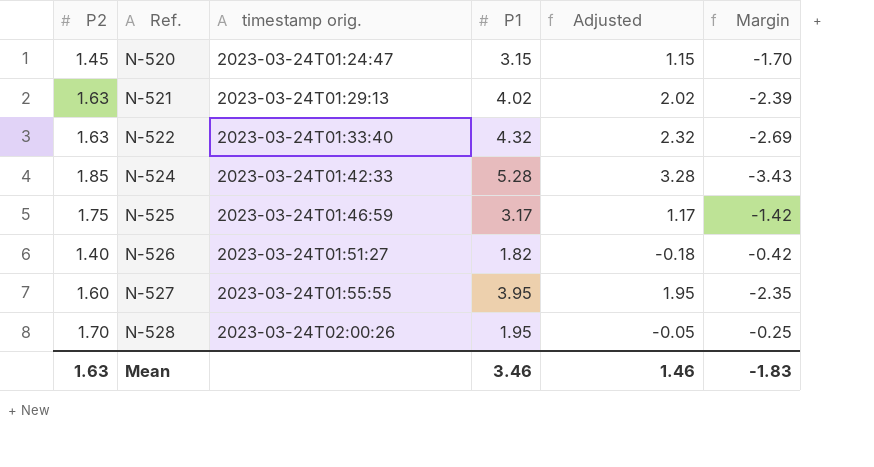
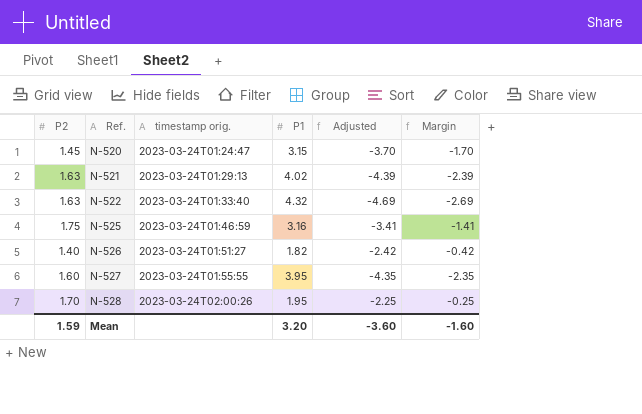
column Adjusted | formula: [P1] - 2 -> [Margin] - 2
row N-524: 1.85 | 2023-03-24T01:42:33 | 5.28 | 3.28 | -3.43 -> none
N-525 | P1: 3.17 -> 3.16
N-525 | Margin: -1.42 -> -1.41
Mean | P2: 1.63 -> 1.59
Mean | P1: 3.46 -> 3.20
Mean | Adjusted: 1.46 -> -3.60
Mean | Margin: -1.83 -> -1.60

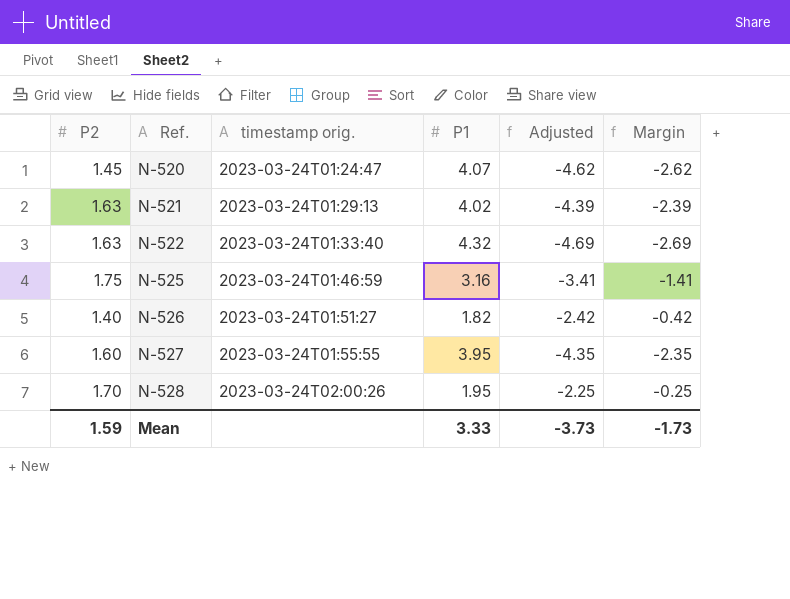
N-520 | P1: 3.15 -> 4.07
N-520 | Adjusted: -3.70 -> -4.62
N-520 | Margin: -1.70 -> -2.62
Mean | P1: 3.20 -> 3.33
Mean | Adjusted: -3.60 -> -3.73
Mean | Margin: -1.60 -> -1.73

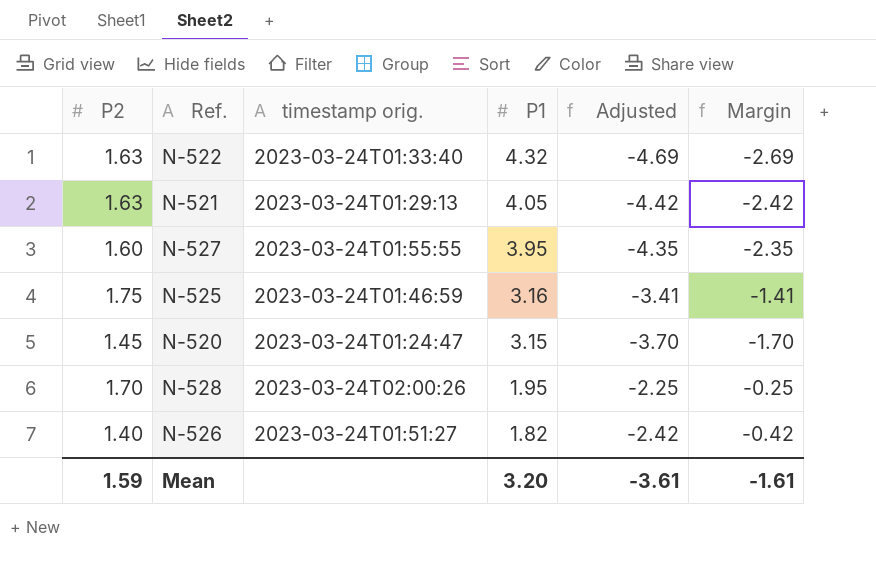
row order: Ref. ascending -> P1 descending
N-521 | P1: 4.02 -> 4.05
N-521 | Adjusted: -4.39 -> -4.42
N-521 | Margin: -2.39 -> -2.42
N-520 | P1: 4.07 -> 3.15
N-520 | Adjusted: -4.62 -> -3.70
N-520 | Margin: -2.62 -> -1.70
Mean | P1: 3.33 -> 3.20
Mean | Adjusted: -3.73 -> -3.61
Mean | Margin: -1.73 -> -1.61

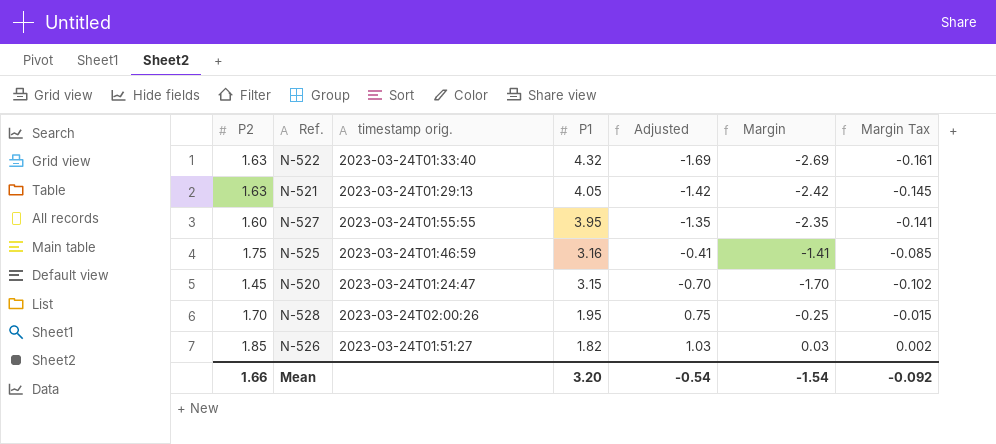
column Adjusted | formula: [Margin] - 2 -> [Margin] + 1
column Margin Tax | formula: none -> [Margin] * 0.06
N-526 | P2: 1.40 -> 1.85
N-526 | Margin: -0.42 -> 0.03
Mean | P2: 1.59 -> 1.66
Mean | Adjusted: -3.61 -> -0.54
Mean | Margin: -1.61 -> -1.54

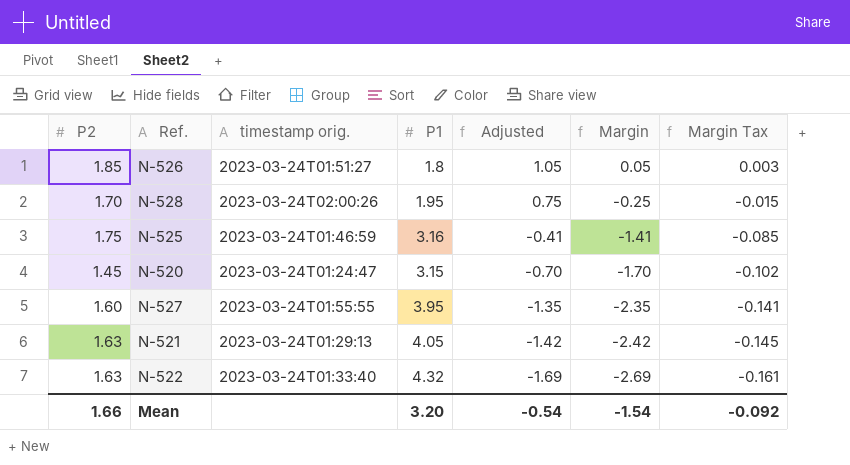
row order: P1 descending -> Adjusted descending
N-526 | P1: 1.82 -> 1.8
N-526 | Adjusted: 1.03 -> 1.05
N-526 | Margin: 0.03 -> 0.05
N-526 | Margin Tax: 0.002 -> 0.003

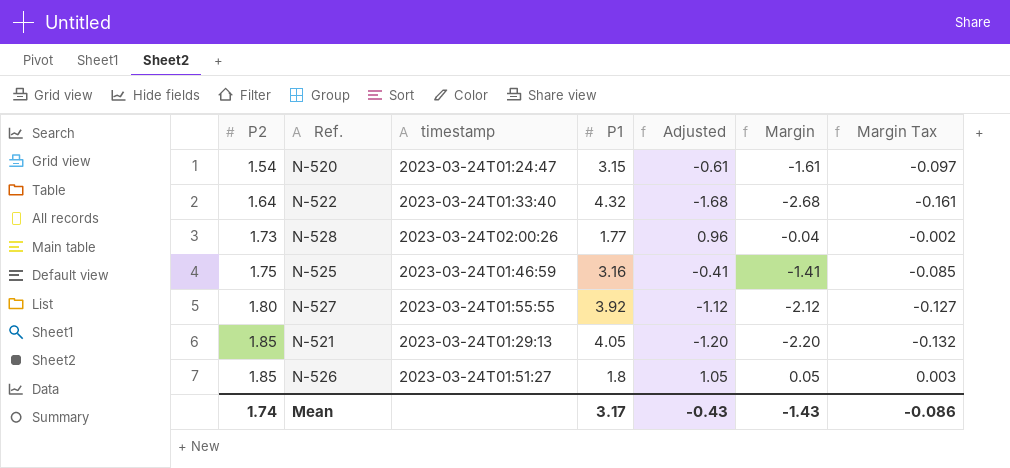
row order: Adjusted descending -> P2 ascending
column name: timestamp orig. -> timestamp
N-520 | P2: 1.45 -> 1.54
N-520 | Adjusted: -0.70 -> -0.61
N-520 | Margin: -1.70 -> -1.61
N-520 | Margin Tax: -0.102 -> -0.097
N-522 | P2: 1.63 -> 1.64
N-522 | Adjusted: -1.69 -> -1.68
N-522 | Margin: -2.69 -> -2.68
N-528 | P2: 1.70 -> 1.73
N-528 | P1: 1.95 -> 1.77
N-528 | Adjusted: 0.75 -> 0.96
N-528 | Margin: -0.25 -> -0.04
N-528 | Margin Tax: -0.015 -> -0.002
N-527 | P2: 1.60 -> 1.80
N-527 | P1: 3.95 -> 3.92
N-527 | Adjusted: -1.35 -> -1.12
N-527 | Margin: -2.35 -> -2.12
N-527 | Margin Tax: -0.141 -> -0.127
N-521 | P2: 1.63 -> 1.85
N-521 | Adjusted: -1.42 -> -1.20
N-521 | Margin: -2.42 -> -2.20
N-521 | Margin Tax: -0.145 -> -0.132
Mean | P2: 1.66 -> 1.74
Mean | P1: 3.20 -> 3.17
Mean | Adjusted: -0.54 -> -0.43
Mean | Margin: -1.54 -> -1.43
Mean | Margin Tax: -0.092 -> -0.086

